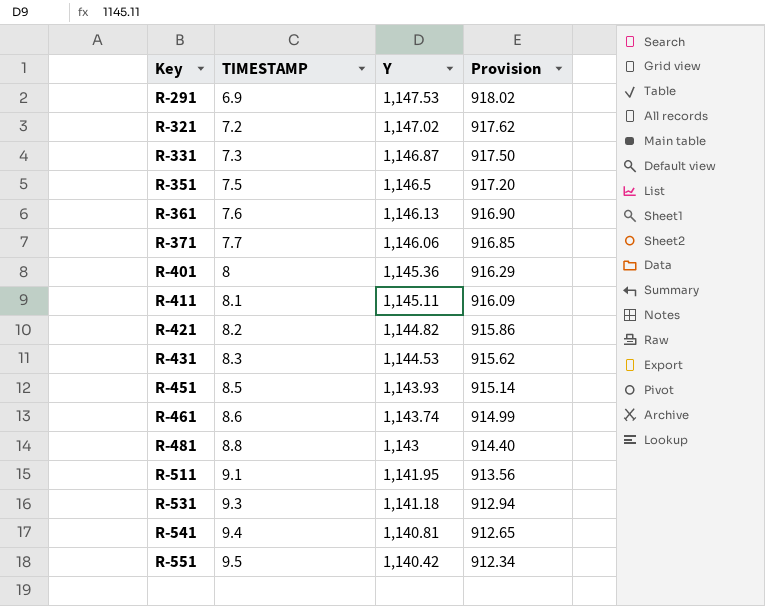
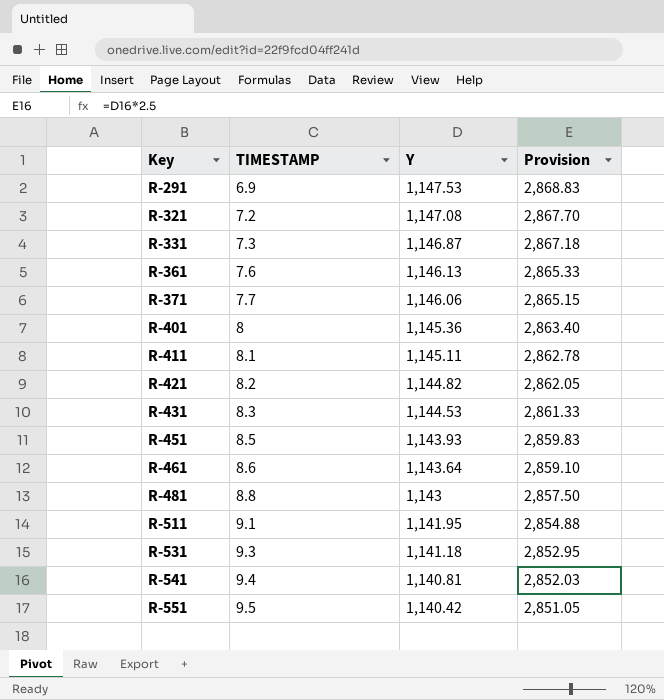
column Provision | formula: [Y] * 0.8 -> [Y] * 2.5
row R-351: 7.5 | 1,146.5 | 917.20 -> none
R-321 | Y: 1,147.02 -> 1,147.08
R-461 | Y: 1,143.74 -> 1,143.64

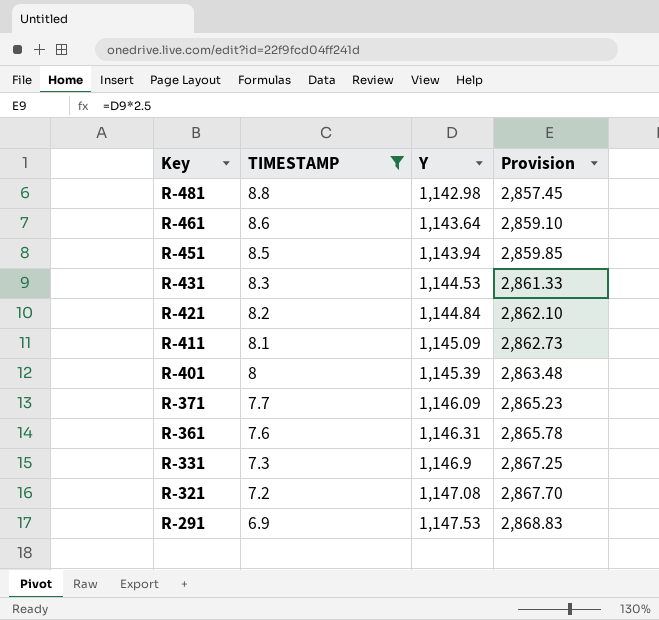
filter: none -> TIMESTAMP <= 8.8
row order: Key ascending -> Key descending
R-481 | Y: 1,143 -> 1,142.98
R-481 | Provision: 2,857.50 -> 2,857.45
R-451 | Y: 1,143.93 -> 1,143.94
R-451 | Provision: 2,859.83 -> 2,859.85
R-421 | Y: 1,144.82 -> 1,144.84
R-421 | Provision: 2,862.05 -> 2,862.10
R-411 | Y: 1,145.11 -> 1,145.09
R-411 | Provision: 2,862.78 -> 2,862.73
R-401 | Y: 1,145.36 -> 1,145.39
R-401 | Provision: 2,863.40 -> 2,863.48
R-371 | Y: 1,146.06 -> 1,146.09
R-371 | Provision: 2,865.15 -> 2,865.23
R-361 | Y: 1,146.13 -> 1,146.31
R-361 | Provision: 2,865.33 -> 2,865.78
R-331 | Y: 1,146.87 -> 1,146.9
R-331 | Provision: 2,867.18 -> 2,867.25

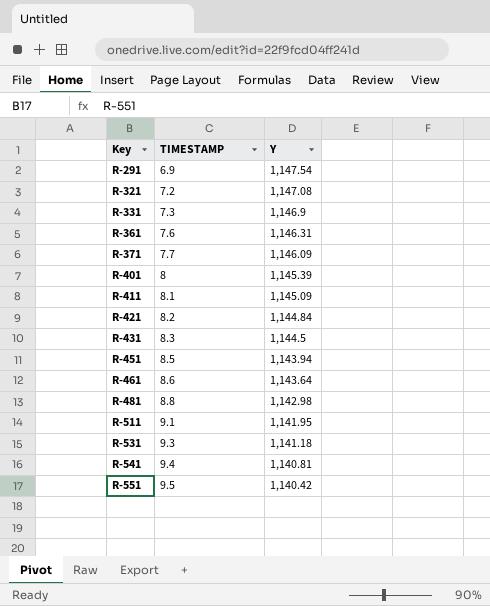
filter: TIMESTAMP <= 8.8 -> none
row order: Key descending -> Key ascending
column Provision | formula: [Y] * 2.5 -> none
R-291 | Y: 1,147.53 -> 1,147.54
R-431 | Y: 1,144.53 -> 1,144.5

